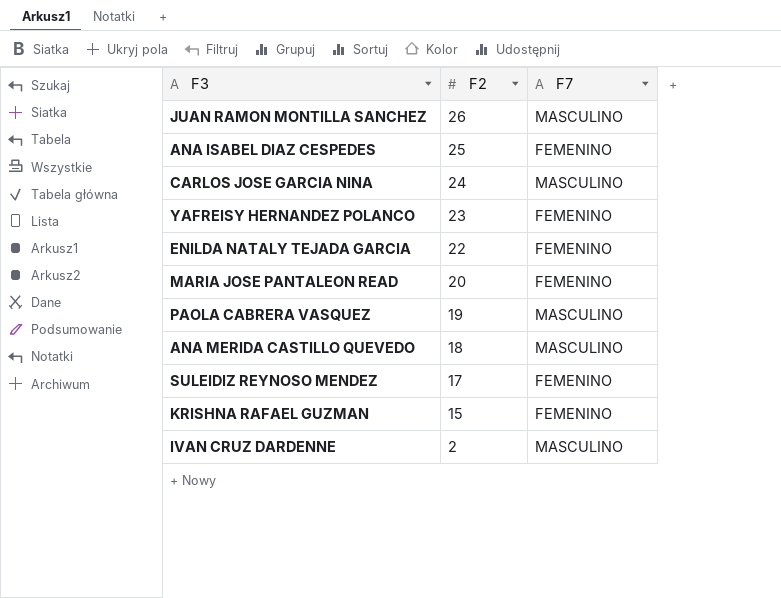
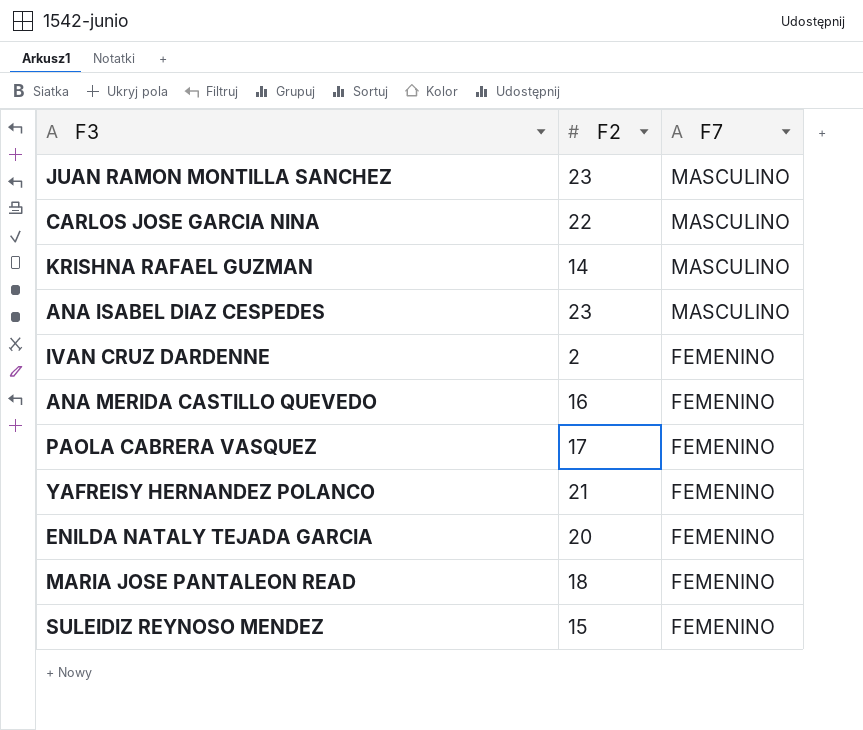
row order: F2 descending -> F7 descending
JUAN RAMON MONTILLA SANCHEZ | F2: 26 -> 23
CARLOS JOSE GARCIA NINA | F2: 24 -> 22
KRISHNA RAFAEL GUZMAN | F2: 15 -> 14
KRISHNA RAFAEL GUZMAN | F7: FEMENINO -> MASCULINO
ANA ISABEL DIAZ CESPEDES | F2: 25 -> 23
ANA ISABEL DIAZ CESPEDES | F7: FEMENINO -> MASCULINO
IVAN CRUZ DARDENNE | F7: MASCULINO -> FEMENINO
ANA MERIDA CASTILLO QUEVEDO | F2: 18 -> 16
ANA MERIDA CASTILLO QUEVEDO | F7: MASCULINO -> FEMENINO
PAOLA CABRERA VASQUEZ | F2: 19 -> 17
PAOLA CABRERA VASQUEZ | F7: MASCULINO -> FEMENINO
YAFREISY HERNANDEZ POLANCO | F2: 23 -> 21
ENILDA NATALY TEJADA GARCIA | F2: 22 -> 20
MARIA JOSE PANTALEON READ | F2: 20 -> 18
SULEIDIZ REYNOSO MENDEZ | F2: 17 -> 15

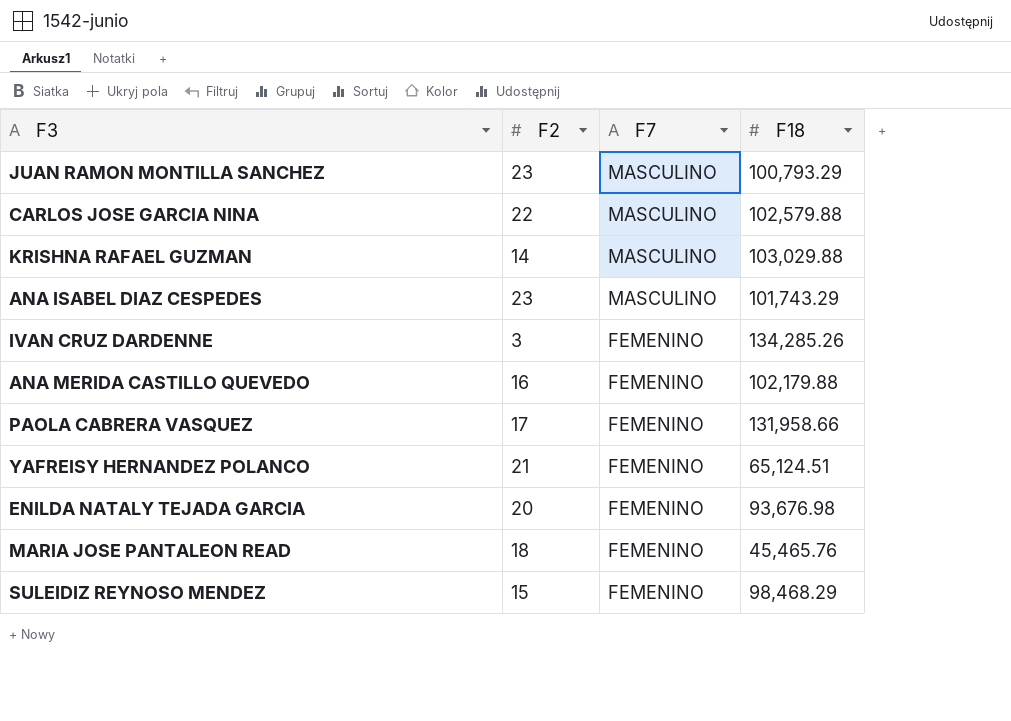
column F18 | position: none -> 4
IVAN CRUZ DARDENNE | F2: 2 -> 3

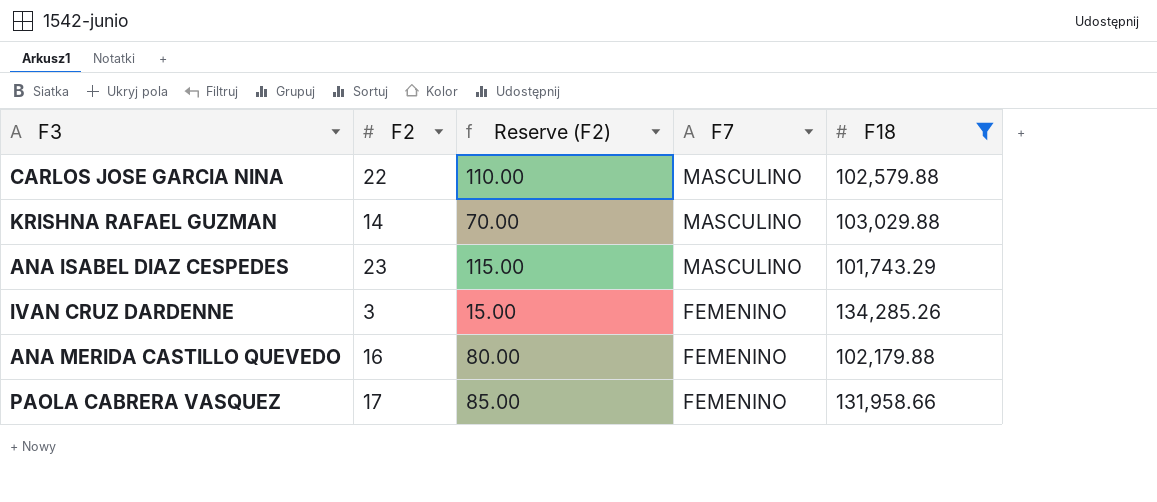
filter: none -> F18 >= 101,743.29
column Reserve (F2) | formula: none -> [F2] * 5

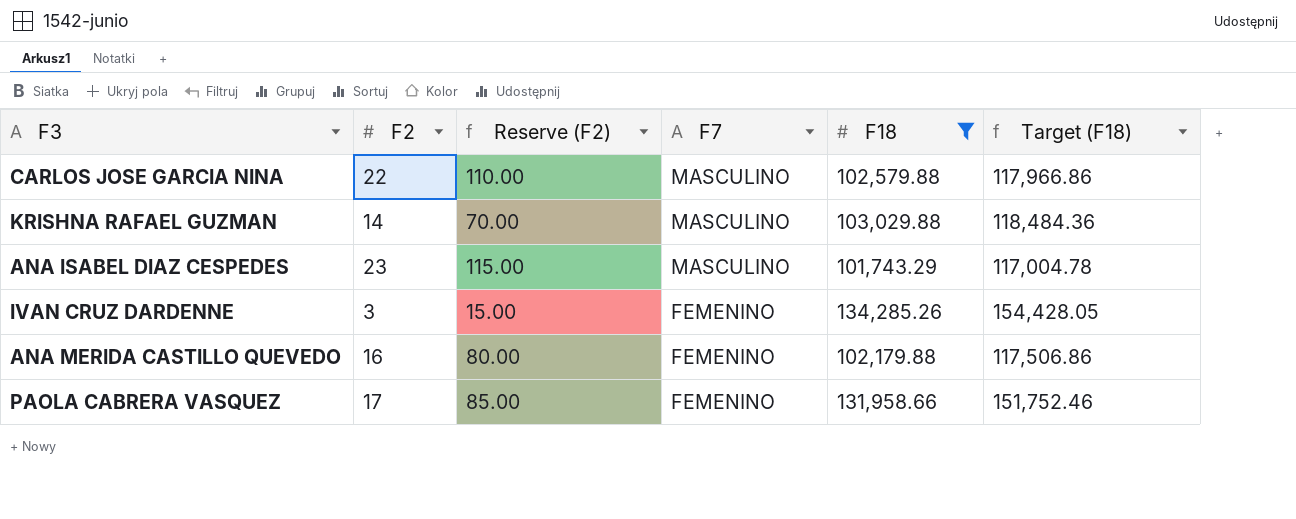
column Target (F18) | formula: none -> [F18] * 1.15

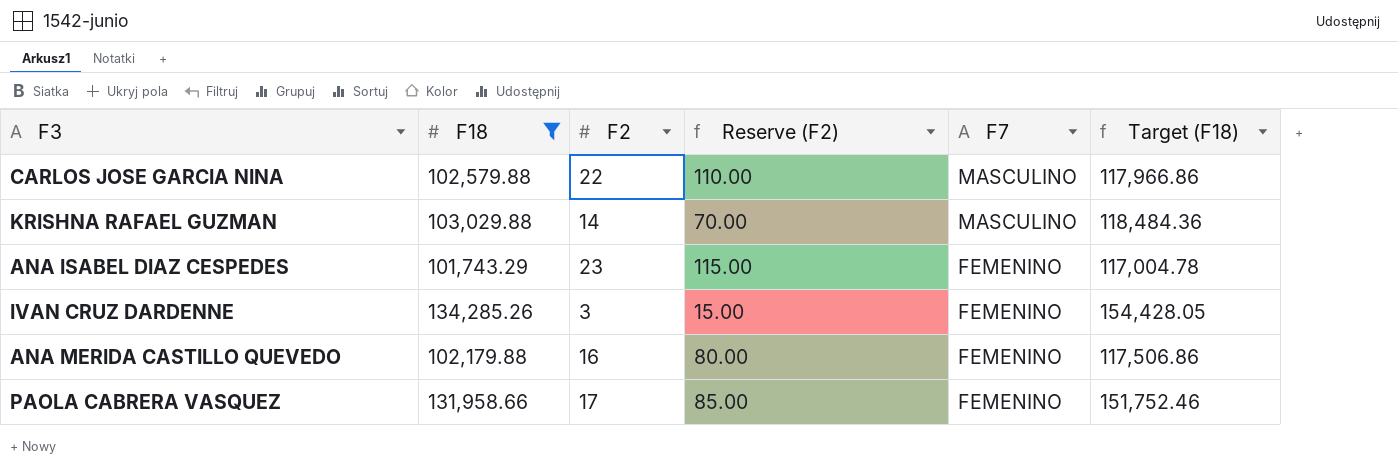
column F18 | position: 5 -> 2
ANA ISABEL DIAZ CESPEDES | F7: MASCULINO -> FEMENINO

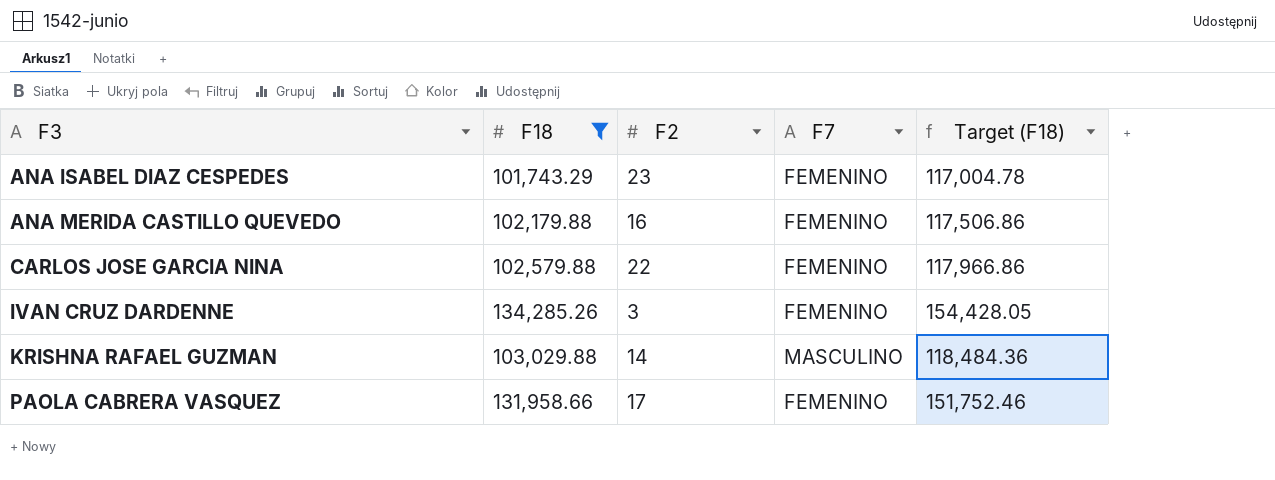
row order: F7 descending -> F3 ascending
column Reserve (F2) | formula: [F2] * 5 -> none
CARLOS JOSE GARCIA NINA | F7: MASCULINO -> FEMENINO

